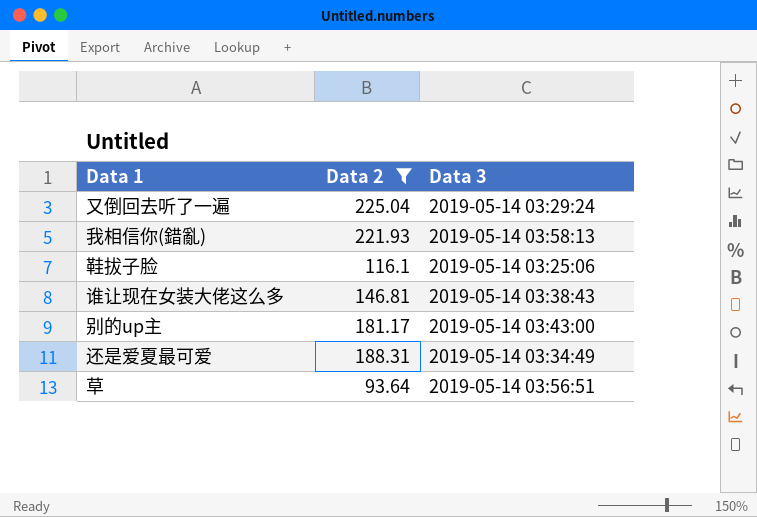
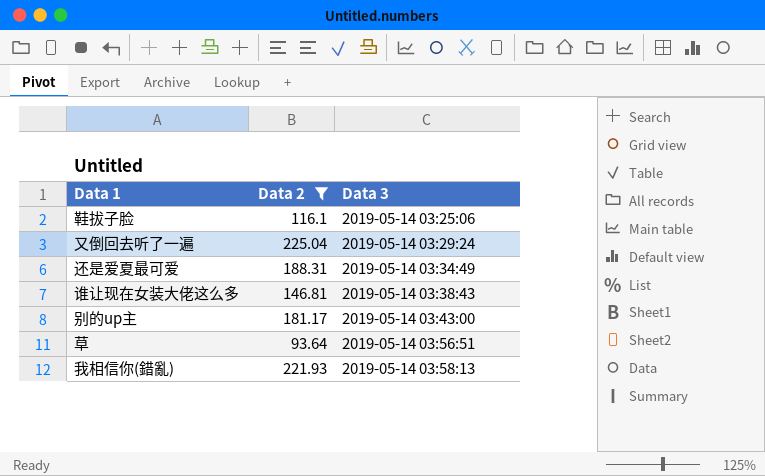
row order: none -> Data 3 ascending

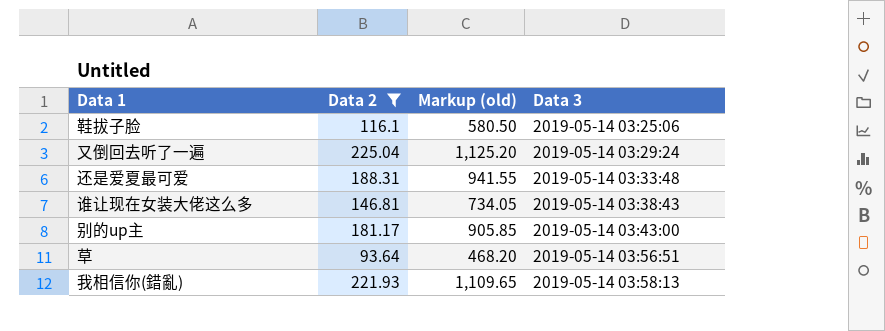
column Markup (old) | formula: none -> [Data 2] * 5
还是爱夏最可爱 | Data 3: 2019-05-14 03:34:49 -> 2019-05-14 03:33:48

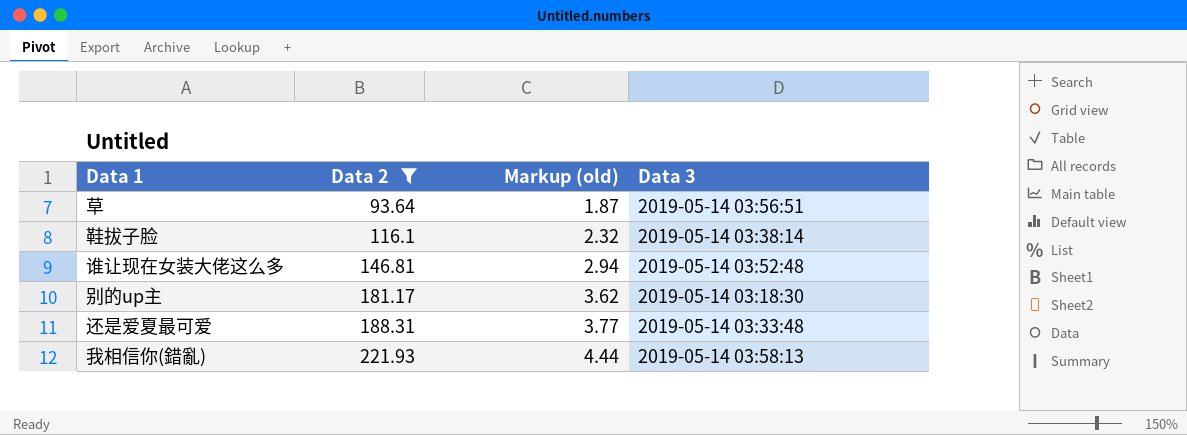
row order: Data 3 ascending -> Data 2 ascending
column Markup (old) | formula: [Data 2] * 5 -> [Data 2] * 0.02
row 又倒回去听了一遍: 225.04 | 1,125.20 | 2019-05-14 03:29:24 -> none
鞋拔子脸 | Data 3: 2019-05-14 03:25:06 -> 2019-05-14 03:38:14
谁让现在女装大佬这么多 | Data 3: 2019-05-14 03:38:43 -> 2019-05-14 03:52:48
别的up主 | Data 3: 2019-05-14 03:43:00 -> 2019-05-14 03:18:30

